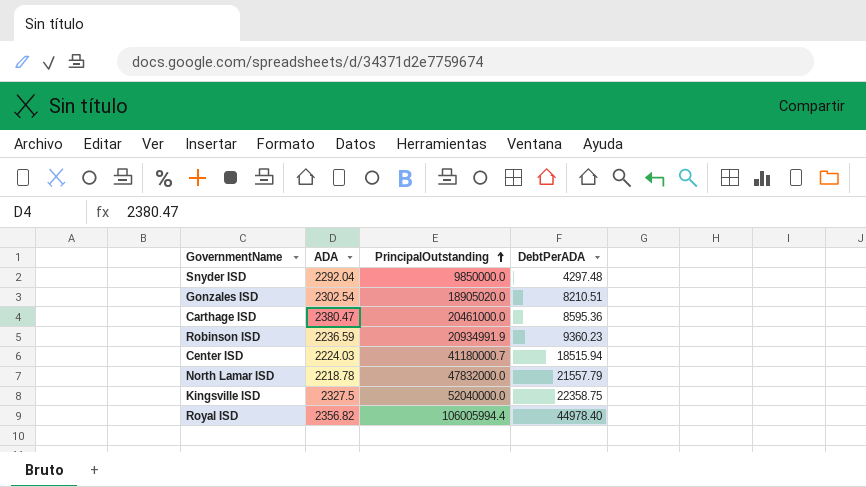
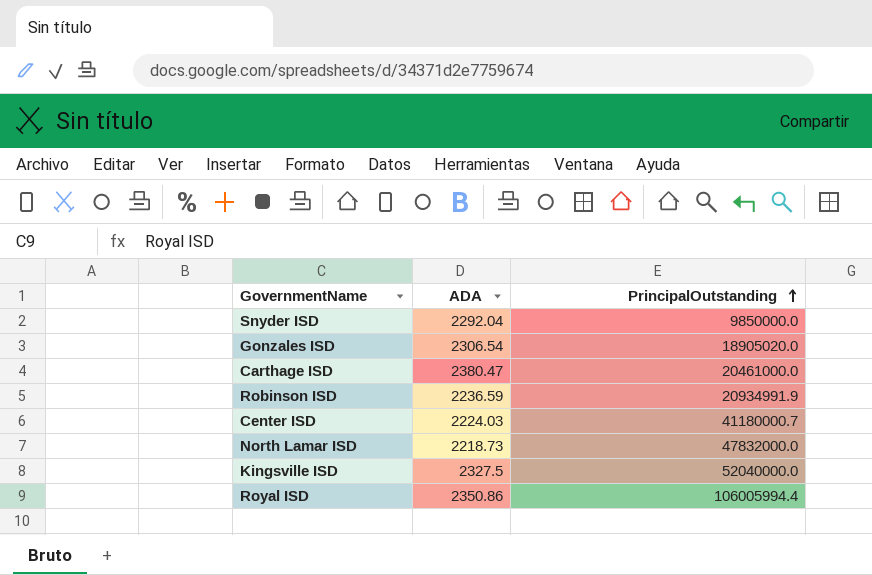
column DebtPerADA | formula: [PrincipalOutstanding] / [ADA] -> none
Gonzales ISD | ADA: 2302.54 -> 2306.54
North Lamar ISD | ADA: 2218.78 -> 2218.73
Royal ISD | ADA: 2356.82 -> 2350.86

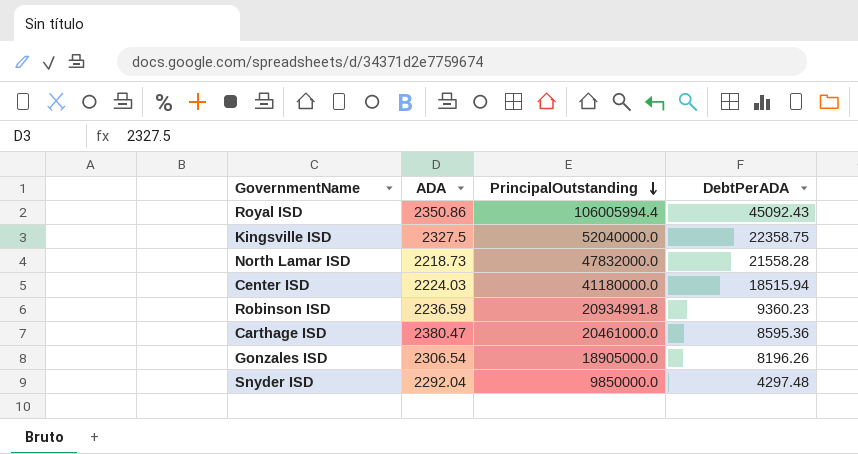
row order: PrincipalOutstanding ascending -> PrincipalOutstanding descending
column DebtPerADA | formula: none -> [PrincipalOutstanding] / [ADA]
Center ISD | PrincipalOutstanding: 41180000.7 -> 41180000.0
Robinson ISD | PrincipalOutstanding: 20934991.9 -> 20934991.8
Gonzales ISD | PrincipalOutstanding: 18905020.0 -> 18905000.0

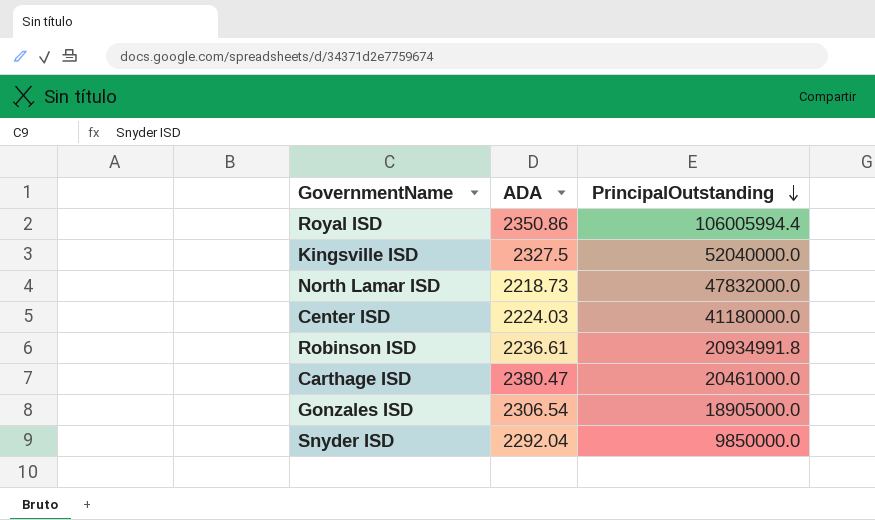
column DebtPerADA | formula: [PrincipalOutstanding] / [ADA] -> none
Robinson ISD | ADA: 2236.59 -> 2236.61

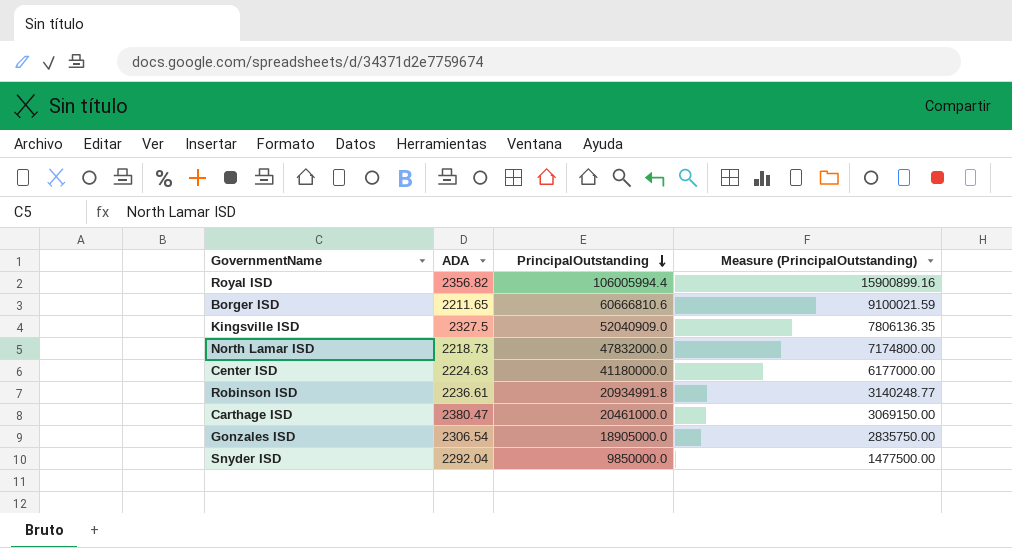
column Measure (PrincipalOutstanding) | formula: none -> [PrincipalOutstanding] * 0.15
Royal ISD | ADA: 2350.86 -> 2356.82
row Borger ISD: none -> 2211.65 | 60666810.6 | 9100021.59
Kingsville ISD | PrincipalOutstanding: 52040000.0 -> 52040909.0
Center ISD | ADA: 2224.03 -> 2224.63

